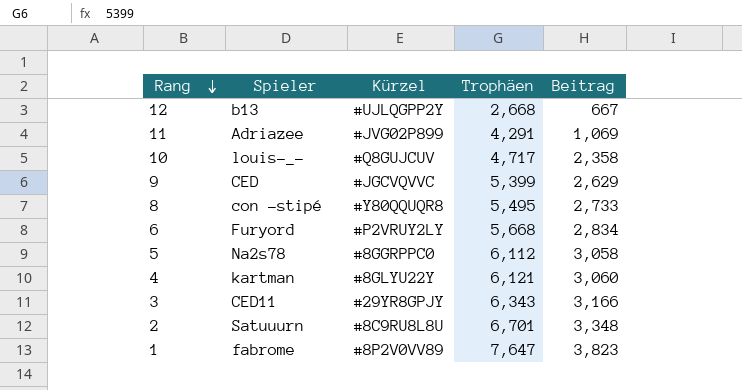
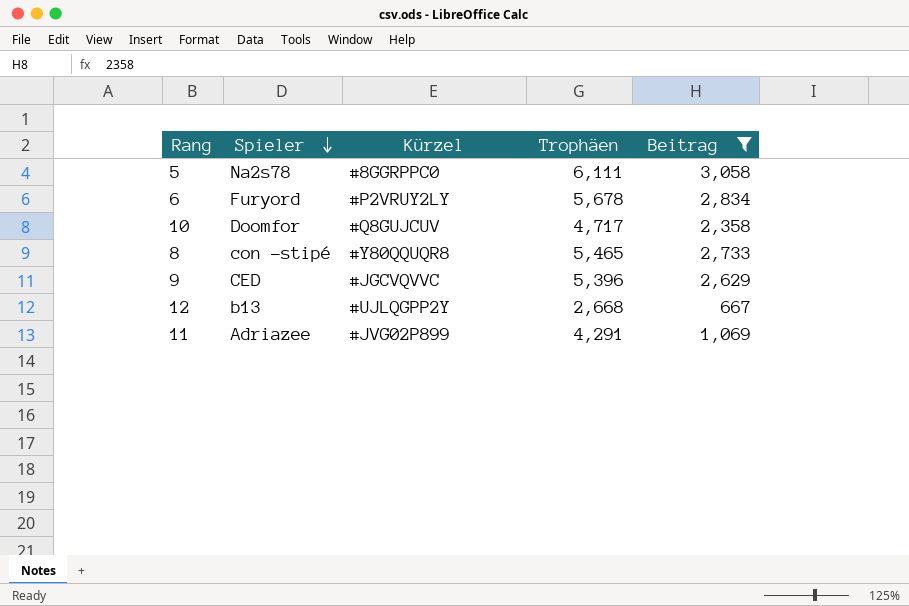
filter: none -> Beitrag <= 3,058
row order: Rang descending -> Spieler descending
5 | Trophäen: 6,112 -> 6,111
6 | Trophäen: 5,668 -> 5,678
10 | Spieler: louis-_- -> Doomfor
8 | Trophäen: 5,495 -> 5,465
9 | Trophäen: 5,399 -> 5,396

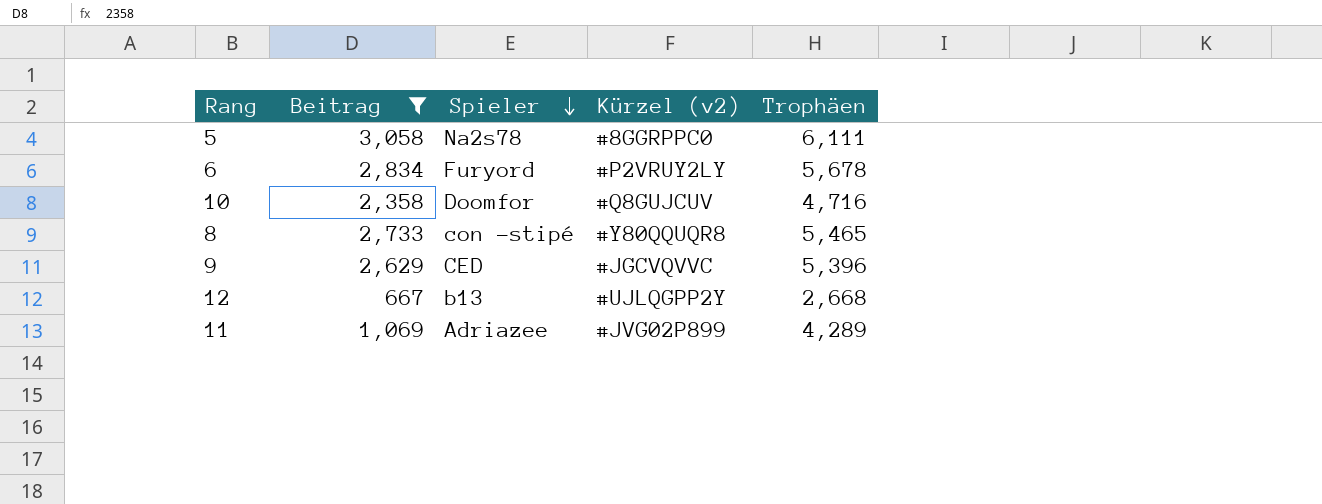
column Beitrag | position: 5 -> 2
column name: Kürzel -> Kürzel (v2)
10 | Trophäen: 4,717 -> 4,716
11 | Trophäen: 4,291 -> 4,289

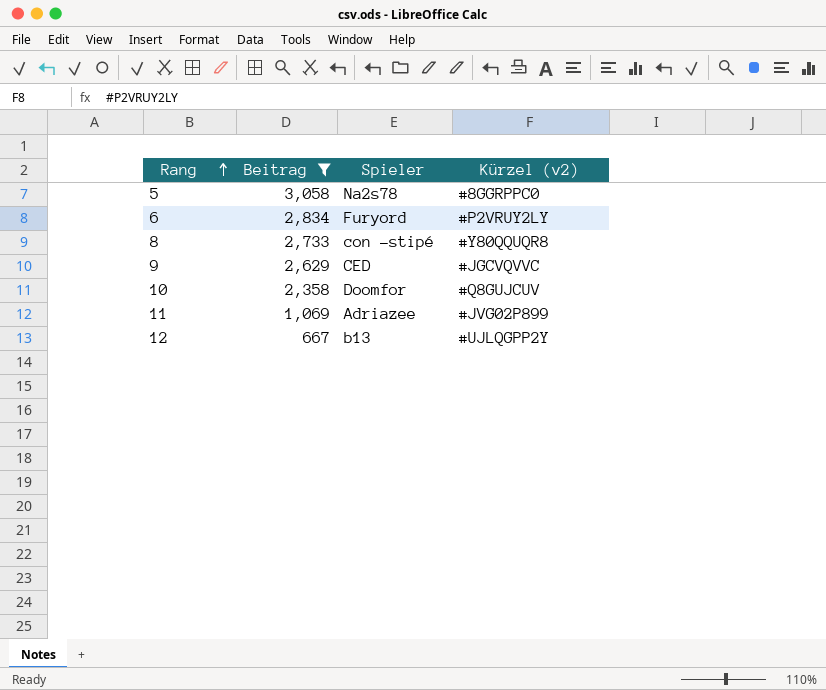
row order: Spieler descending -> Rang ascending
column Trophäen | position: 5 -> none

